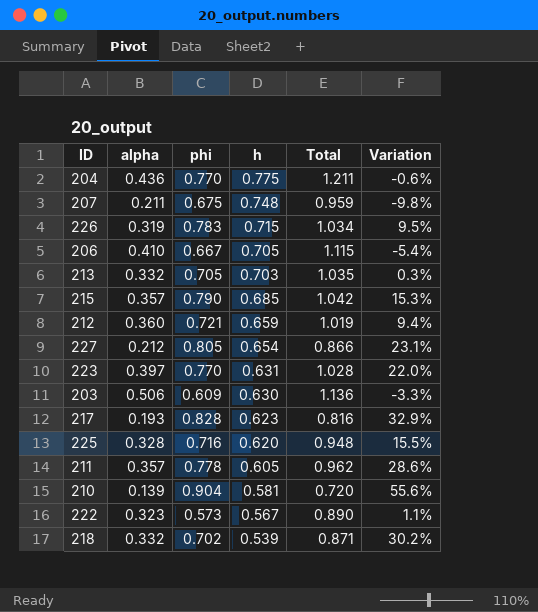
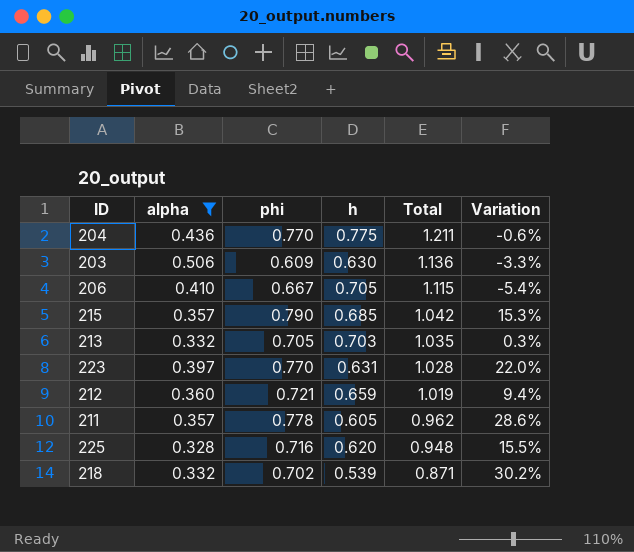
filter: none -> alpha >= 0.328
row order: h descending -> Total descending

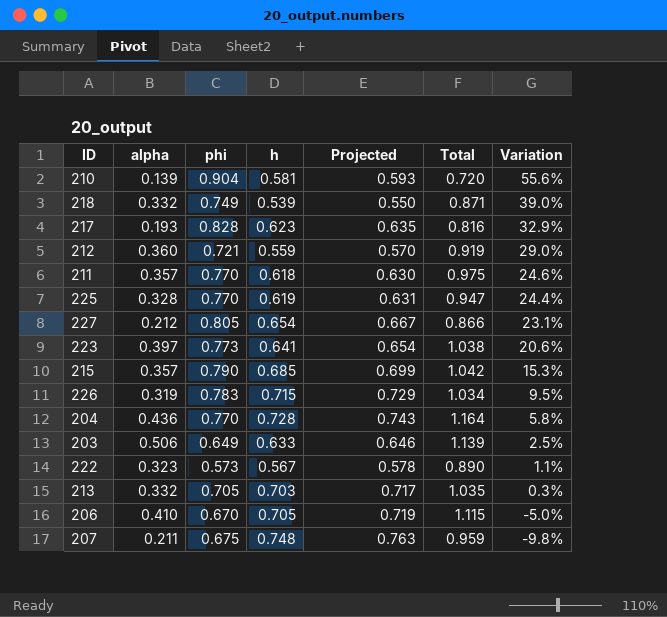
filter: alpha >= 0.328 -> none
row order: Total descending -> Variation descending
column Projected | formula: none -> [h] * 1.02
218 | phi: 0.702 -> 0.749
218 | Variation: 30.2% -> 39.0%
212 | h: 0.659 -> 0.559
212 | Total: 1.019 -> 0.919
212 | Variation: 9.4% -> 29.0%
211 | phi: 0.778 -> 0.770
211 | h: 0.605 -> 0.618
211 | Total: 0.962 -> 0.975
211 | Variation: 28.6% -> 24.6%
225 | phi: 0.716 -> 0.770
225 | h: 0.620 -> 0.619
225 | Total: 0.948 -> 0.947
225 | Variation: 15.5% -> 24.4%
223 | phi: 0.770 -> 0.773
223 | h: 0.631 -> 0.641
223 | Total: 1.028 -> 1.038
223 | Variation: 22.0% -> 20.6%
204 | h: 0.775 -> 0.728
204 | Total: 1.211 -> 1.164
204 | Variation: -0.6% -> 5.8%
203 | phi: 0.609 -> 0.649
203 | h: 0.630 -> 0.633
203 | Total: 1.136 -> 1.139
203 | Variation: -3.3% -> 2.5%
206 | phi: 0.667 -> 0.670
206 | Variation: -5.4% -> -5.0%

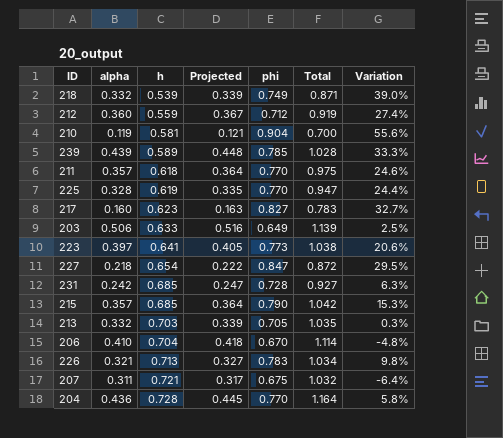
row order: Variation descending -> h ascending
column Projected | formula: [h] * 1.02 -> [alpha] * 1.02
column phi | position: 3 -> 5
row 222: 0.323 | 0.573 | 0.567 | 0.578 | 0.890 | 1.1% -> none
212 | phi: 0.721 -> 0.712
212 | Variation: 29.0% -> 27.4%
210 | alpha: 0.139 -> 0.119
210 | Total: 0.720 -> 0.700
row 239: none -> 0.439 | 0.589 | 0.448 | 0.785 | 1.028 | 33.3%
217 | alpha: 0.193 -> 0.160
217 | phi: 0.828 -> 0.827
217 | Total: 0.816 -> 0.783
217 | Variation: 32.9% -> 32.7%
227 | alpha: 0.212 -> 0.218
227 | phi: 0.805 -> 0.847
227 | Total: 0.866 -> 0.872
227 | Variation: 23.1% -> 29.5%
row 231: none -> 0.242 | 0.685 | 0.247 | 0.728 | 0.927 | 6.3%
206 | h: 0.705 -> 0.704
206 | Total: 1.115 -> 1.114
206 | Variation: -5.0% -> -4.8%
226 | alpha: 0.319 -> 0.321
226 | h: 0.715 -> 0.713
226 | Variation: 9.5% -> 9.8%
207 | alpha: 0.211 -> 0.311
207 | h: 0.748 -> 0.721
207 | Total: 0.959 -> 1.032
207 | Variation: -9.8% -> -6.4%

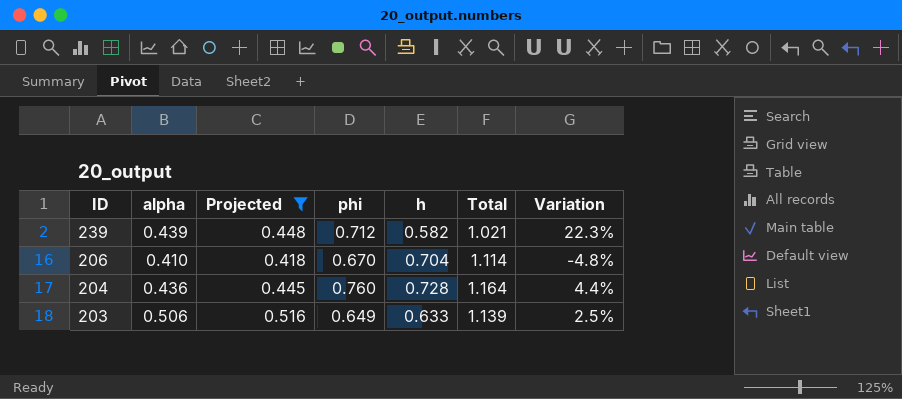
filter: none -> Projected >= 0.418
row order: h ascending -> ID descending
column h | position: 3 -> 5
239 | phi: 0.785 -> 0.712
239 | h: 0.589 -> 0.582
239 | Total: 1.028 -> 1.021
239 | Variation: 33.3% -> 22.3%
204 | phi: 0.770 -> 0.760
204 | Variation: 5.8% -> 4.4%

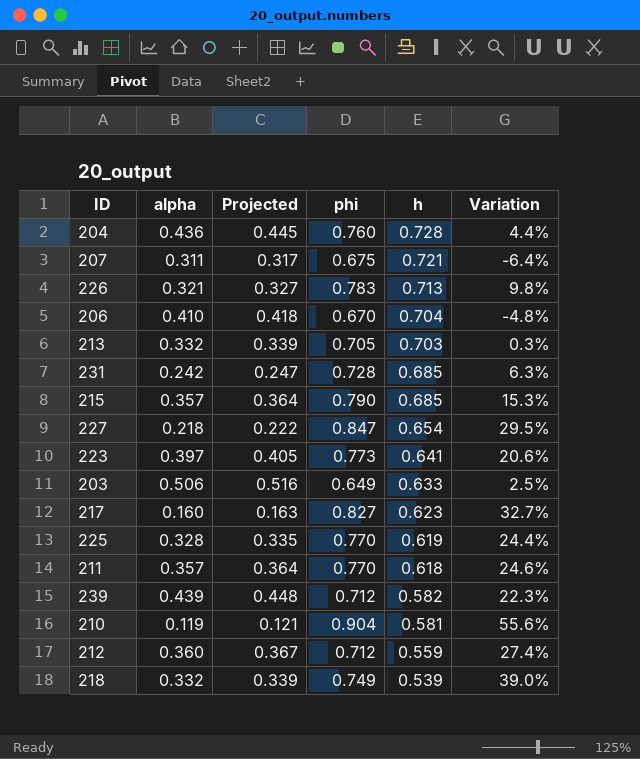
filter: Projected >= 0.418 -> none
row order: ID descending -> h descending
column Total | formula: [alpha] + [h] -> none

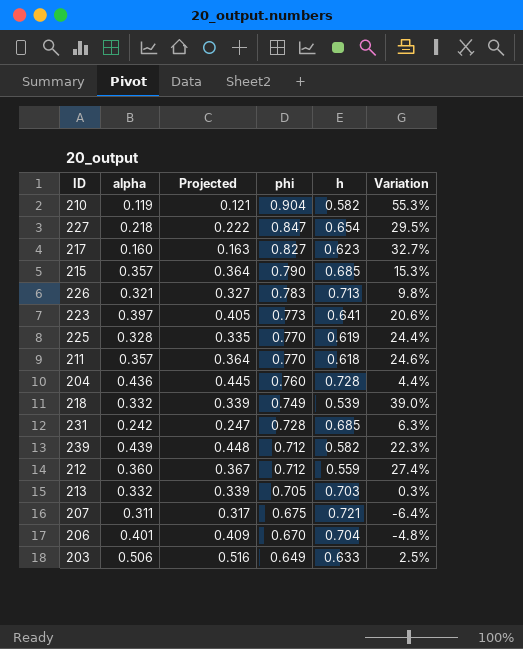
row order: h descending -> phi descending
210 | h: 0.581 -> 0.582
210 | Variation: 55.6% -> 55.3%
206 | alpha: 0.410 -> 0.401
206 | Projected: 0.418 -> 0.409

